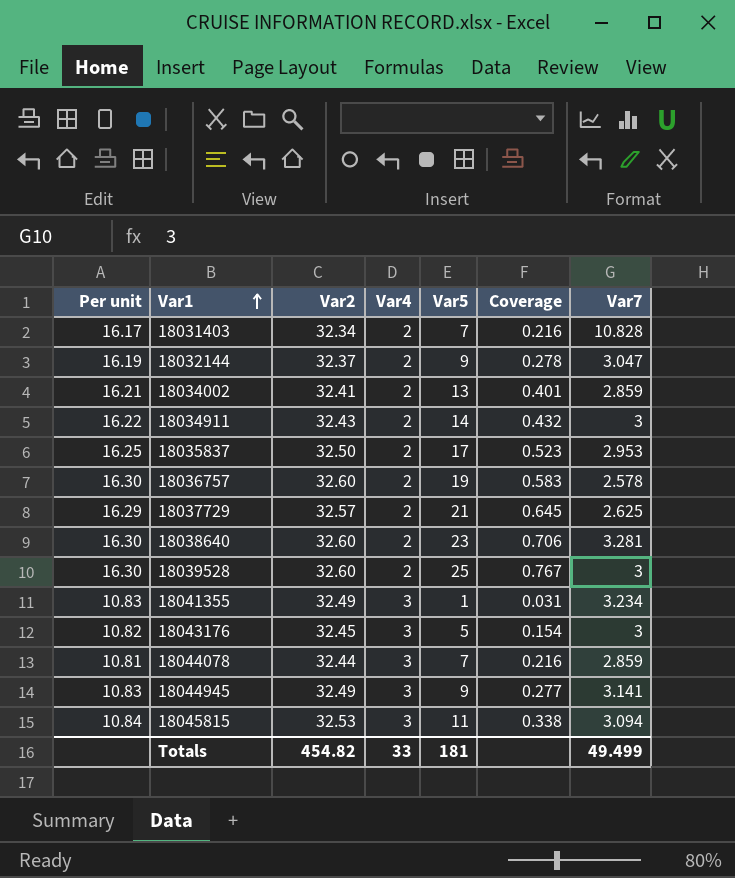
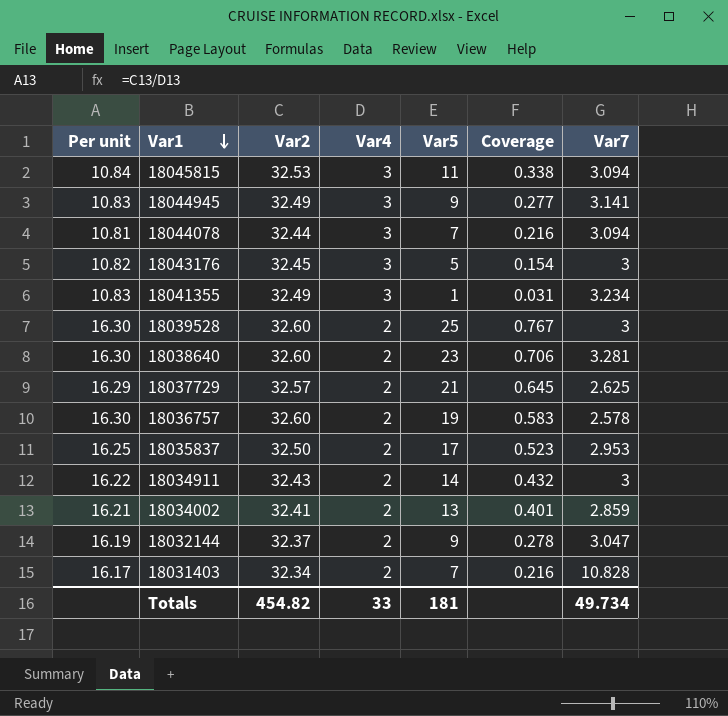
row order: Var1 ascending -> Var1 descending
18044078 | Var7: 2.859 -> 3.094
Totals | Var7: 49.499 -> 49.734

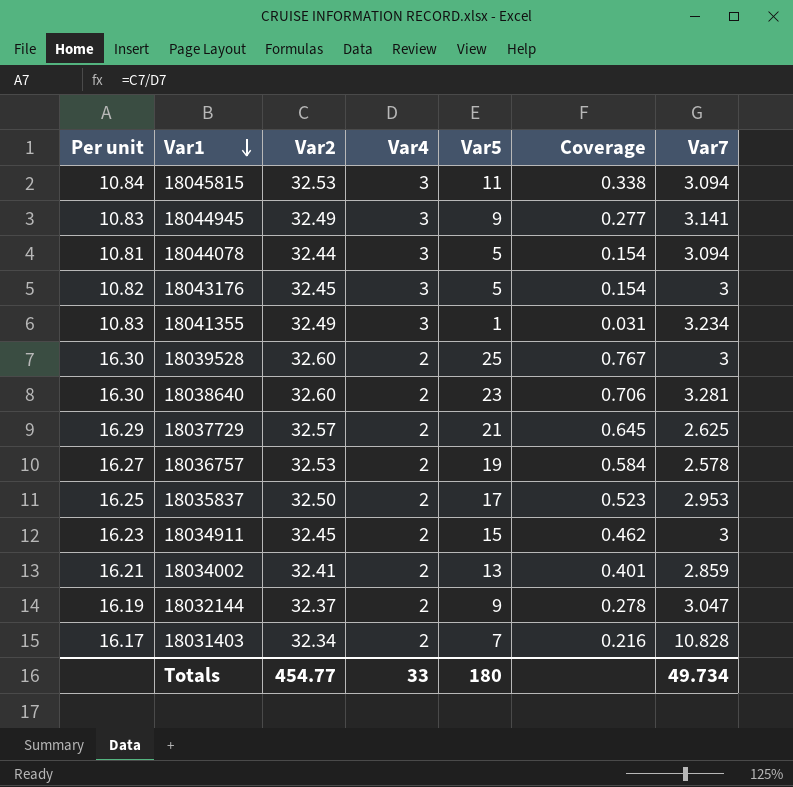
18044078 | Var5: 7 -> 5
18044078 | Coverage: 0.216 -> 0.154
18036757 | Per unit: 16.30 -> 16.27
18036757 | Var2: 32.60 -> 32.53
18036757 | Coverage: 0.583 -> 0.584
18034911 | Per unit: 16.22 -> 16.23
18034911 | Var2: 32.43 -> 32.45
18034911 | Var5: 14 -> 15
18034911 | Coverage: 0.432 -> 0.462
Totals | Var2: 454.82 -> 454.77
Totals | Var5: 181 -> 180

